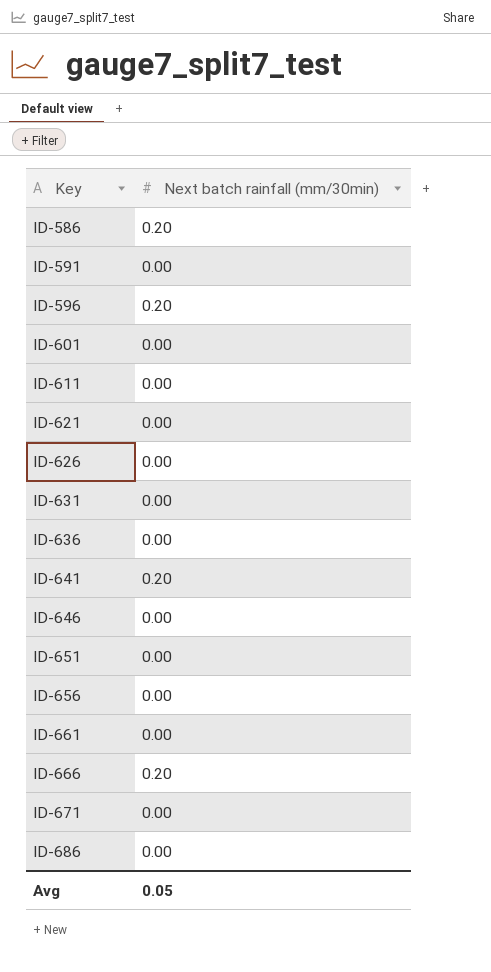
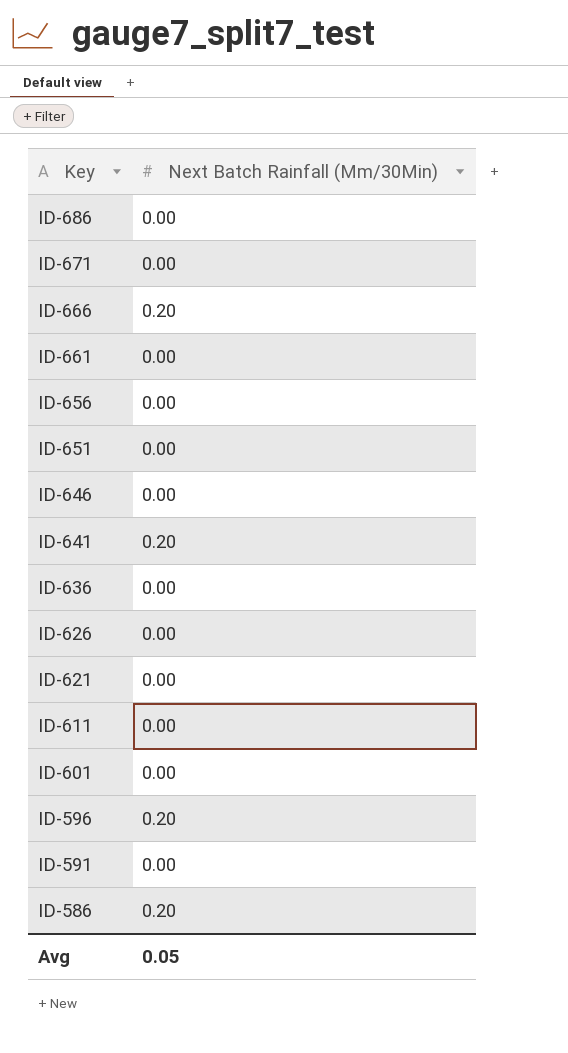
row order: Key ascending -> Key descending
column name: Next batch rainfall (mm/30min) -> Next Batch Rainfall (Mm/30Min)
row ID-631: 0.00 -> none

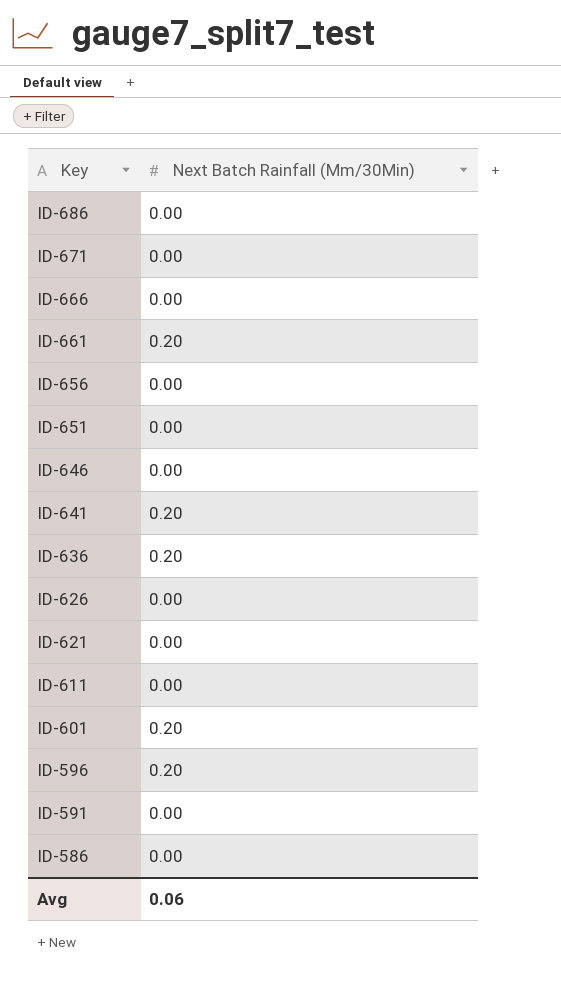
ID-666 | Next Batch Rainfall (Mm/30Min): 0.20 -> 0.00
ID-661 | Next Batch Rainfall (Mm/30Min): 0.00 -> 0.20
ID-636 | Next Batch Rainfall (Mm/30Min): 0.00 -> 0.20
ID-601 | Next Batch Rainfall (Mm/30Min): 0.00 -> 0.20
ID-586 | Next Batch Rainfall (Mm/30Min): 0.20 -> 0.00
Avg | Next Batch Rainfall (Mm/30Min): 0.05 -> 0.06

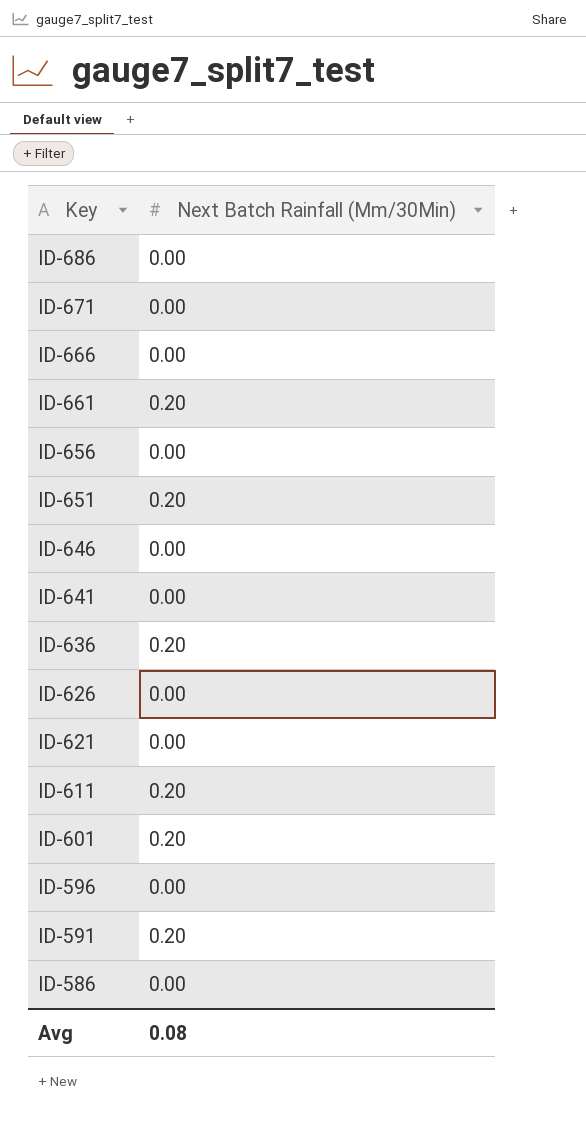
ID-651 | Next Batch Rainfall (Mm/30Min): 0.00 -> 0.20
ID-641 | Next Batch Rainfall (Mm/30Min): 0.20 -> 0.00
ID-611 | Next Batch Rainfall (Mm/30Min): 0.00 -> 0.20
ID-596 | Next Batch Rainfall (Mm/30Min): 0.20 -> 0.00
ID-591 | Next Batch Rainfall (Mm/30Min): 0.00 -> 0.20
Avg | Next Batch Rainfall (Mm/30Min): 0.06 -> 0.08

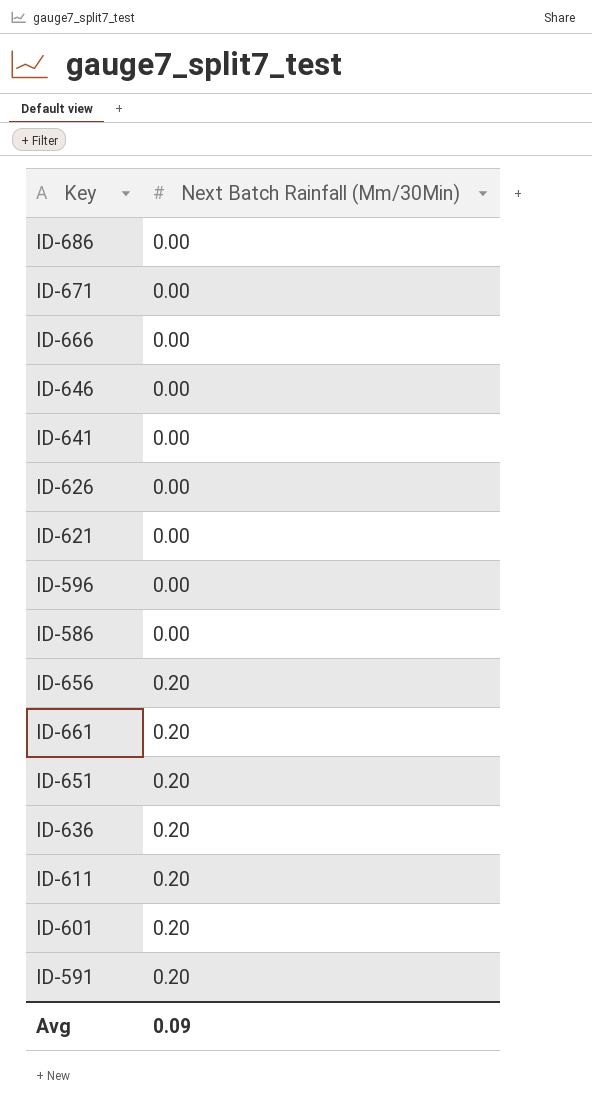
row order: Key descending -> Next Batch Rainfall (Mm/30Min) ascending
ID-656 | Next Batch Rainfall (Mm/30Min): 0.00 -> 0.20
Avg | Next Batch Rainfall (Mm/30Min): 0.08 -> 0.09

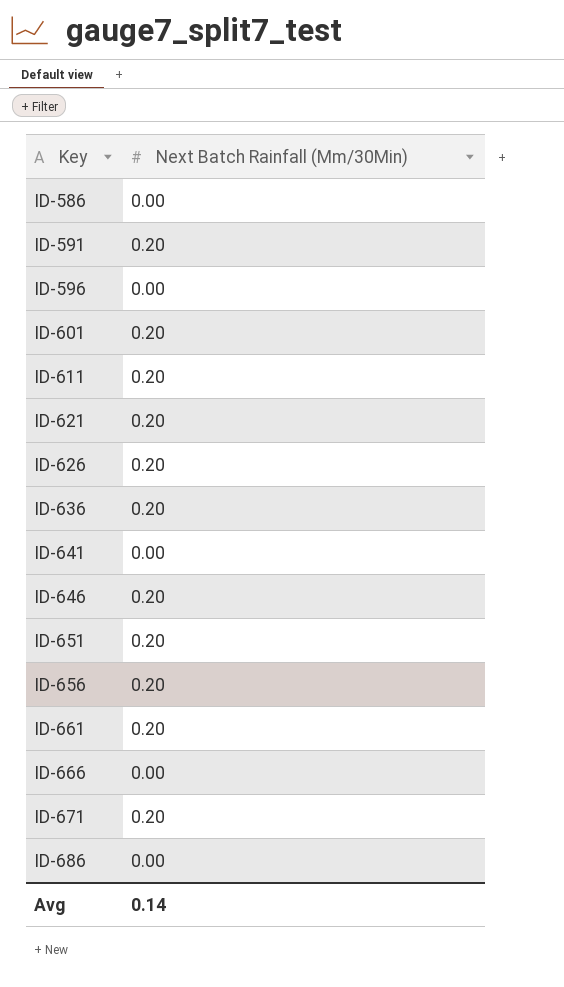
row order: Next Batch Rainfall (Mm/30Min) ascending -> Key ascending
ID-621 | Next Batch Rainfall (Mm/30Min): 0.00 -> 0.20
ID-626 | Next Batch Rainfall (Mm/30Min): 0.00 -> 0.20
ID-646 | Next Batch Rainfall (Mm/30Min): 0.00 -> 0.20
ID-671 | Next Batch Rainfall (Mm/30Min): 0.00 -> 0.20
Avg | Next Batch Rainfall (Mm/30Min): 0.09 -> 0.14

